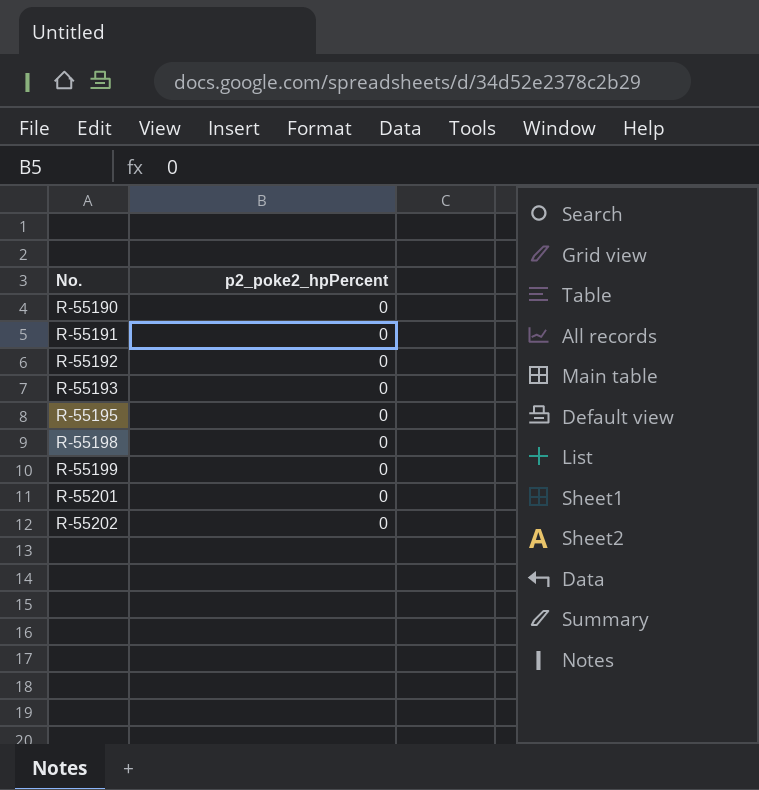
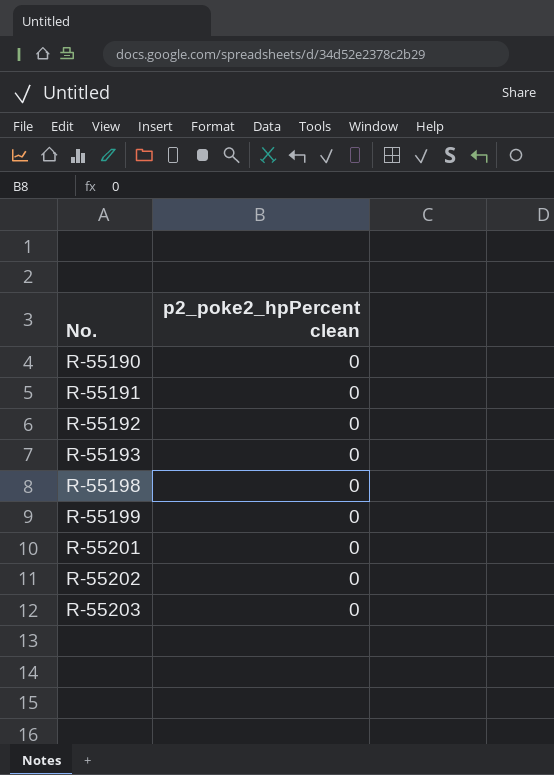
column name: p2_poke2_hpPercent -> p2_poke2_hpPercent clean
row R-55195: 0 -> none
row R-55203: none -> 0

